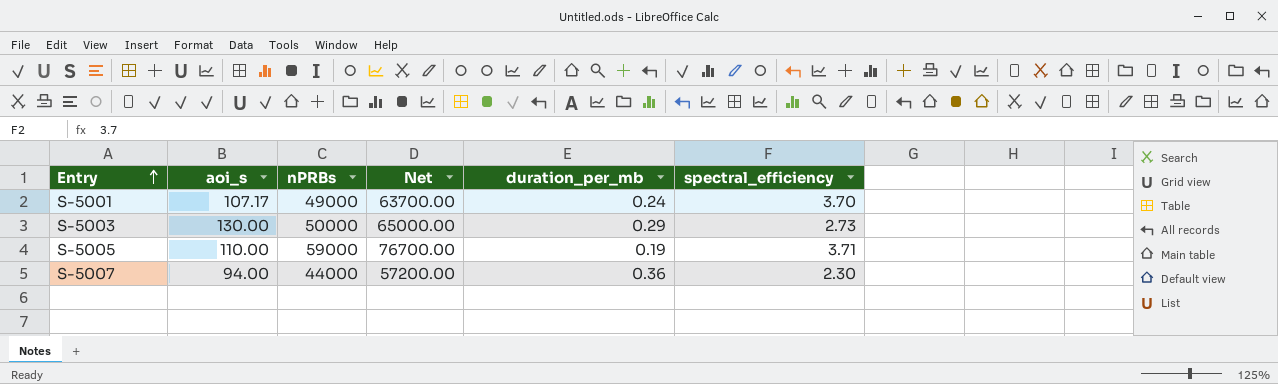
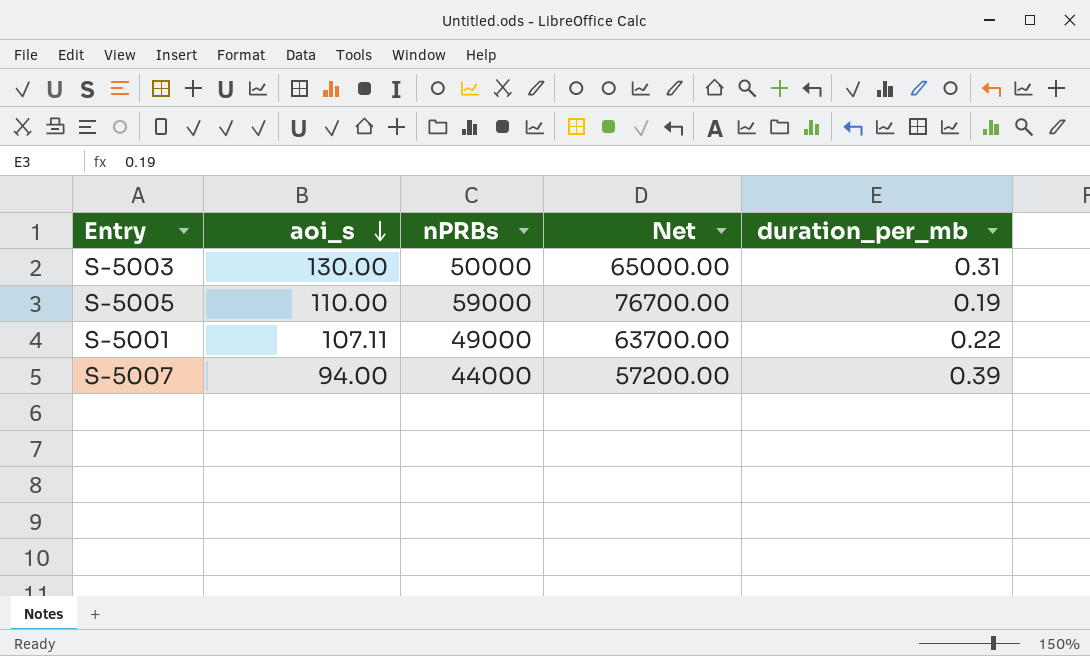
row order: Entry ascending -> aoi_s descending
column spectral_efficiency | position: 6 -> none
S-5003 | duration_per_mb: 0.29 -> 0.31
S-5001 | aoi_s: 107.17 -> 107.11
S-5001 | duration_per_mb: 0.24 -> 0.22
S-5007 | duration_per_mb: 0.36 -> 0.39

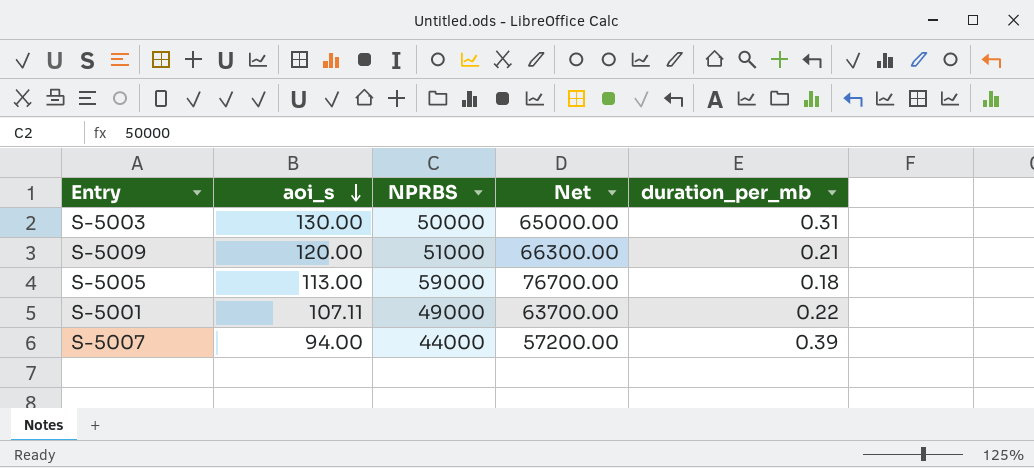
column name: nPRBs -> NPRBS
row S-5009: none -> 120.00 | 51000 | 66300.00 | 0.21
S-5005 | aoi_s: 110.00 -> 113.00
S-5005 | duration_per_mb: 0.19 -> 0.18

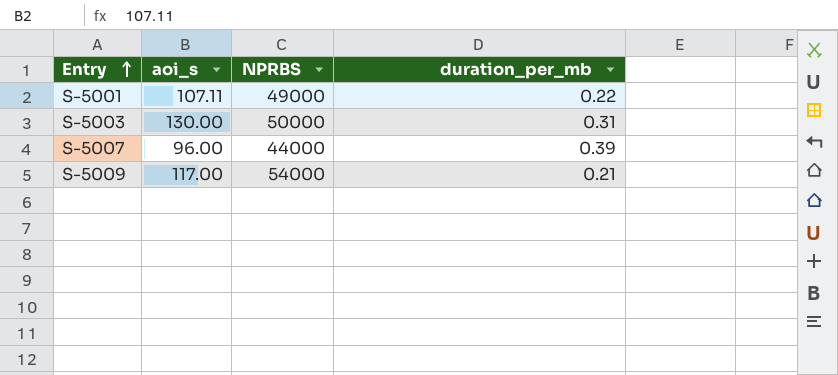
row order: aoi_s descending -> Entry ascending
column Net | formula: [NPRBS] * 1.3 -> none
row S-5005: 113.00 | 59000 | 76700.00 | 0.18 -> none
S-5007 | aoi_s: 94.00 -> 96.00
S-5009 | aoi_s: 120.00 -> 117.00
S-5009 | NPRBS: 51000 -> 54000

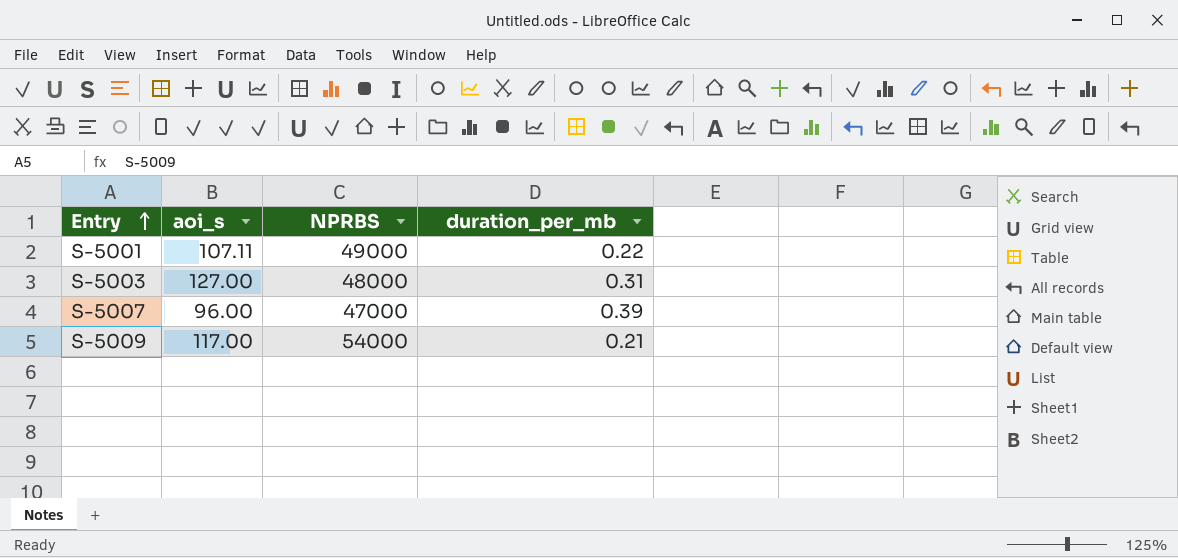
S-5003 | aoi_s: 130.00 -> 127.00
S-5003 | NPRBS: 50000 -> 48000
S-5007 | NPRBS: 44000 -> 47000

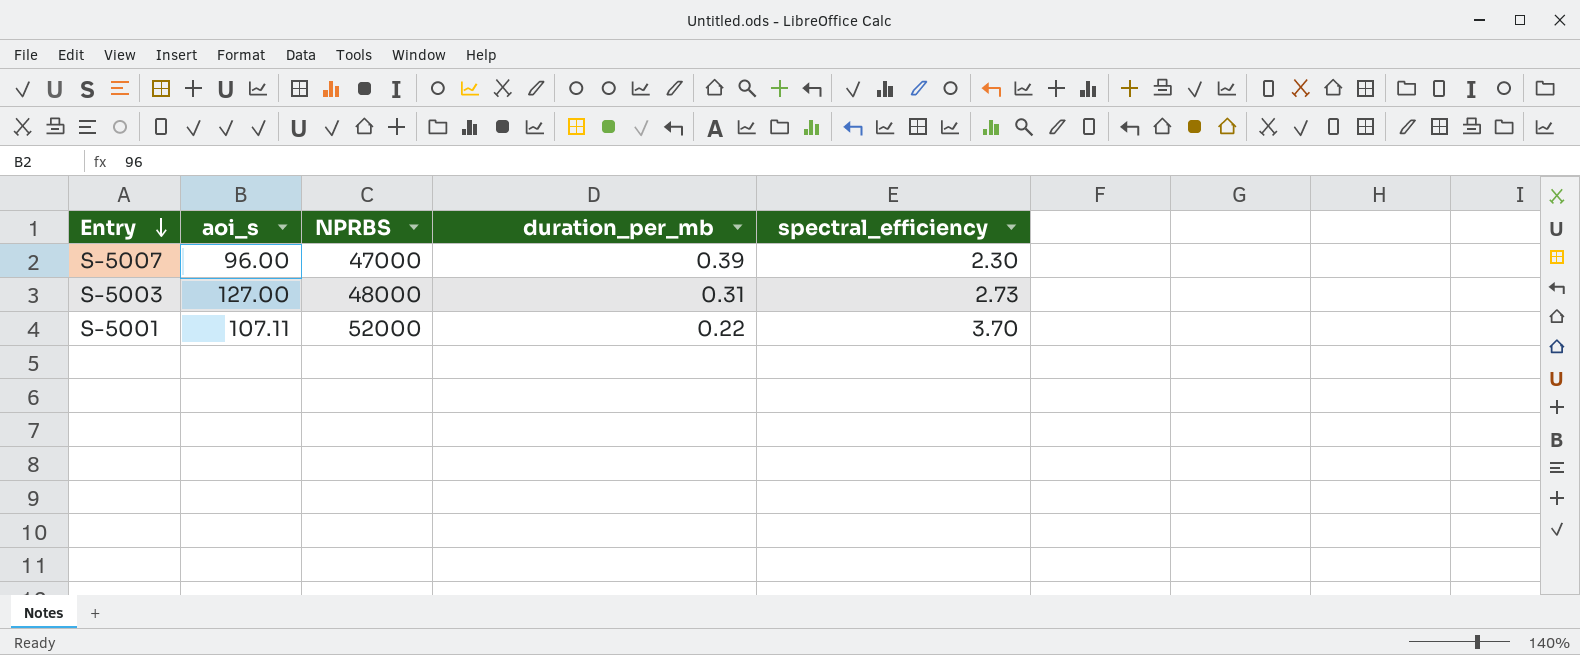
row order: Entry ascending -> Entry descending
column spectral_efficiency | position: none -> 5
row S-5009: 117.00 | 54000 | 0.21 -> none
S-5001 | NPRBS: 49000 -> 52000

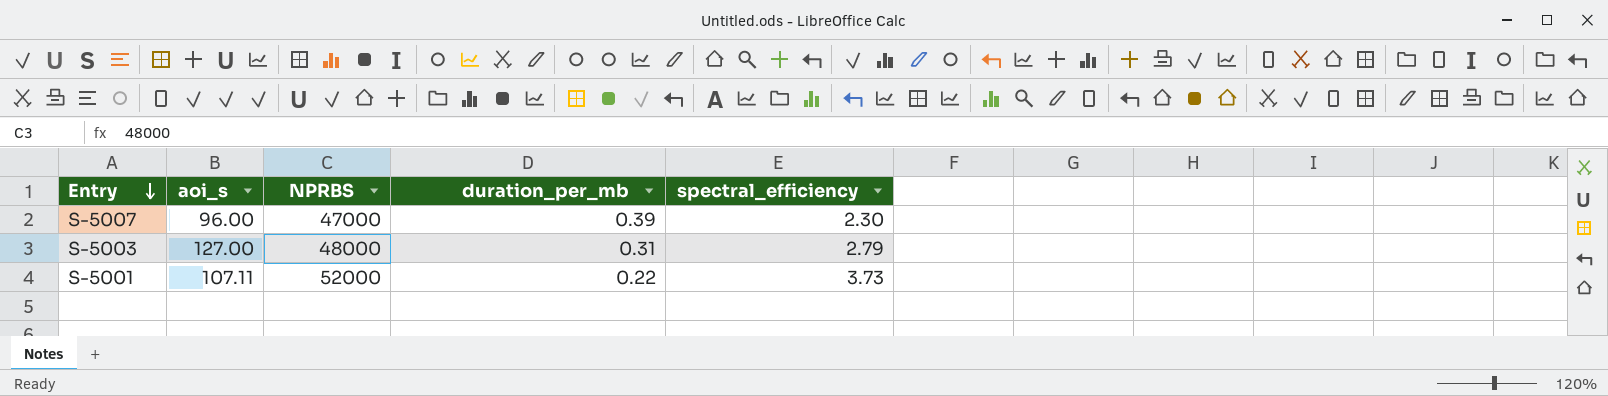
S-5003 | spectral_efficiency: 2.73 -> 2.79
S-5001 | spectral_efficiency: 3.70 -> 3.73

